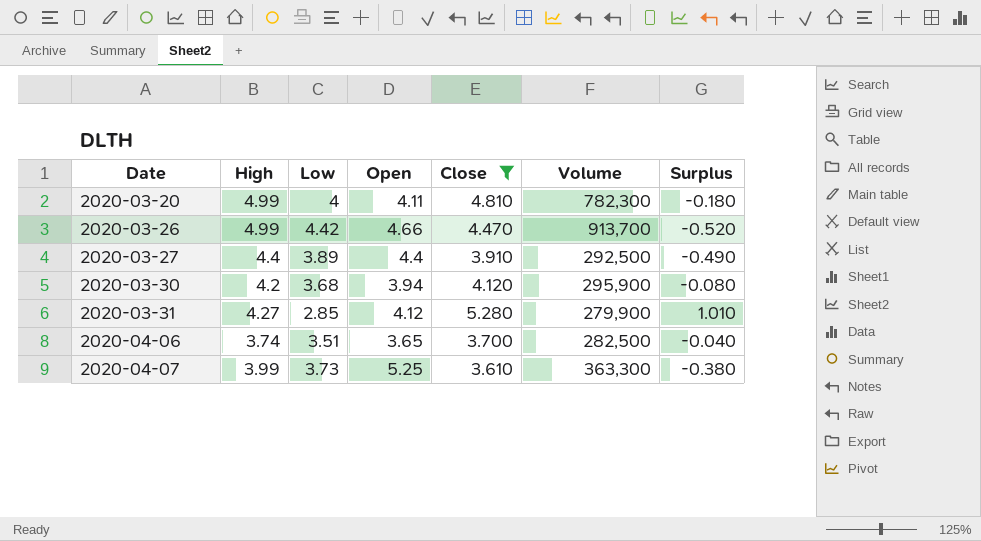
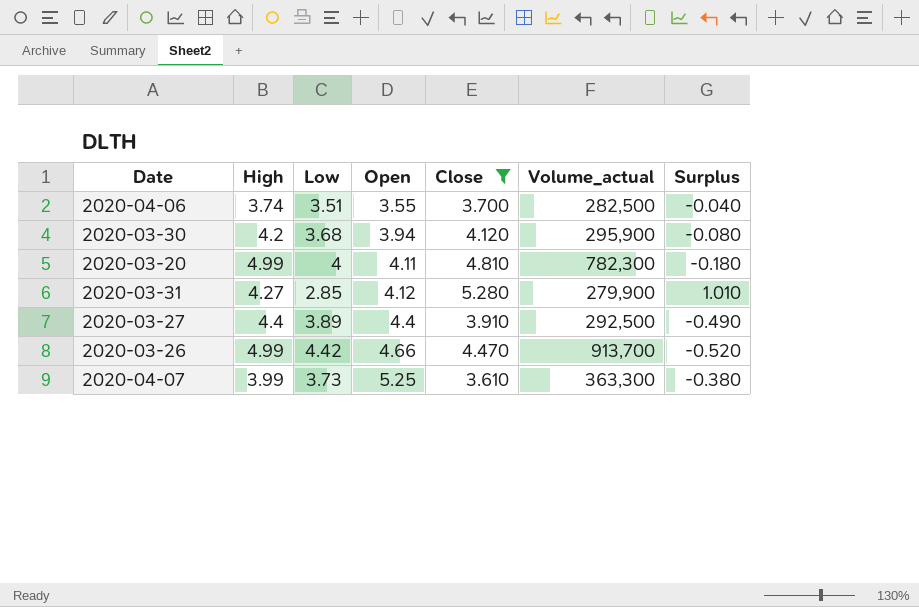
row order: Date ascending -> Open ascending
column name: Volume -> Volume_actual
2020-04-06 | Open: 3.65 -> 3.55

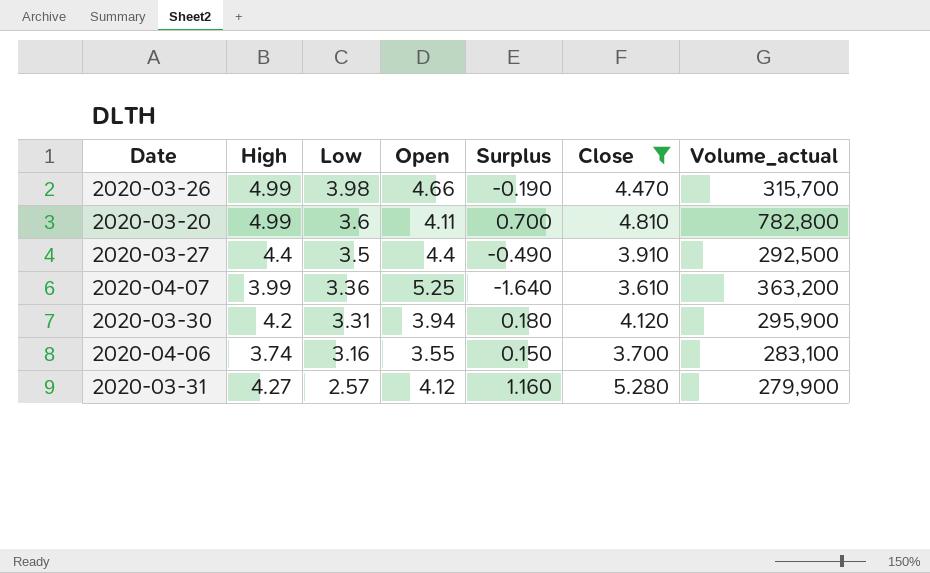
row order: Open ascending -> Low descending
column Surplus | formula: [Close] - [High] -> [Close] - [Open]
column Surplus | position: 7 -> 5
2020-03-26 | Low: 4.42 -> 3.98
2020-03-26 | Volume_actual: 913,700 -> 315,700
2020-03-20 | Low: 4 -> 3.6
2020-03-20 | Volume_actual: 782,300 -> 782,800
2020-03-27 | Low: 3.89 -> 3.5
2020-04-07 | Low: 3.73 -> 3.36
2020-04-07 | Volume_actual: 363,300 -> 363,200
2020-03-30 | Low: 3.68 -> 3.31
2020-04-06 | Low: 3.51 -> 3.16
2020-04-06 | Volume_actual: 282,500 -> 283,100
2020-03-31 | Low: 2.85 -> 2.57

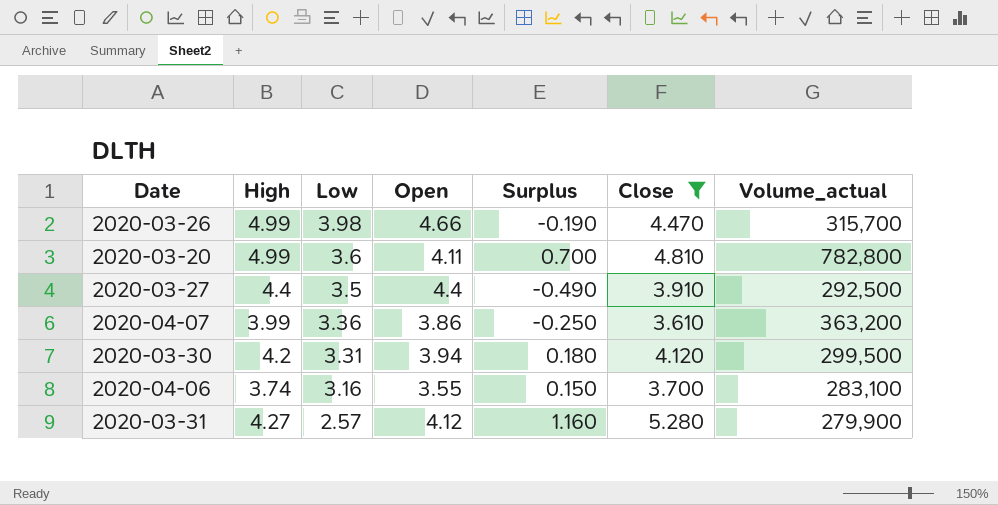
2020-04-07 | Open: 5.25 -> 3.86
2020-04-07 | Surplus: -1.640 -> -0.250
2020-03-30 | Volume_actual: 295,900 -> 299,500

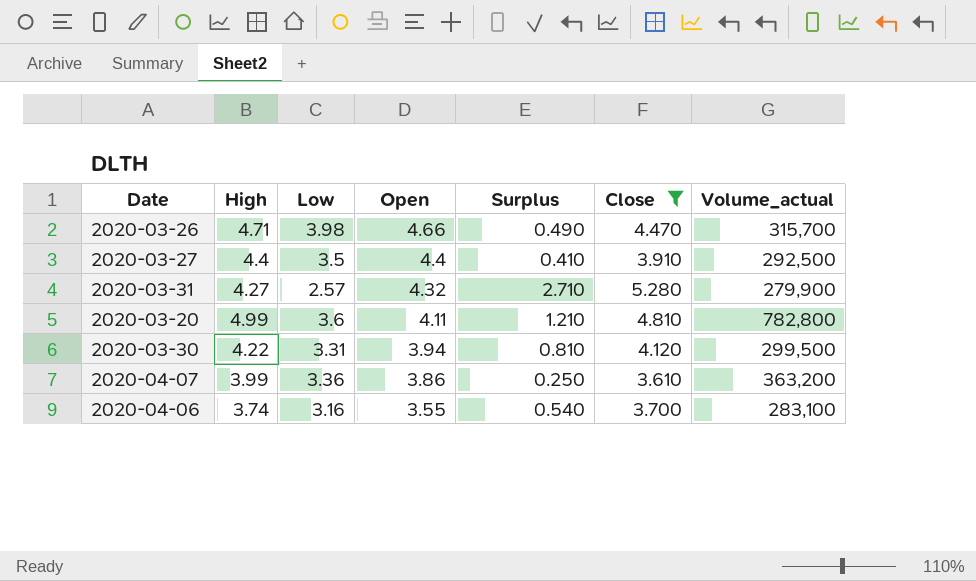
row order: Low descending -> Open descending
column Surplus | formula: [Close] - [Open] -> [Close] - [Low]
2020-03-26 | High: 4.99 -> 4.71
2020-03-31 | Open: 4.12 -> 4.32
2020-03-30 | High: 4.2 -> 4.22

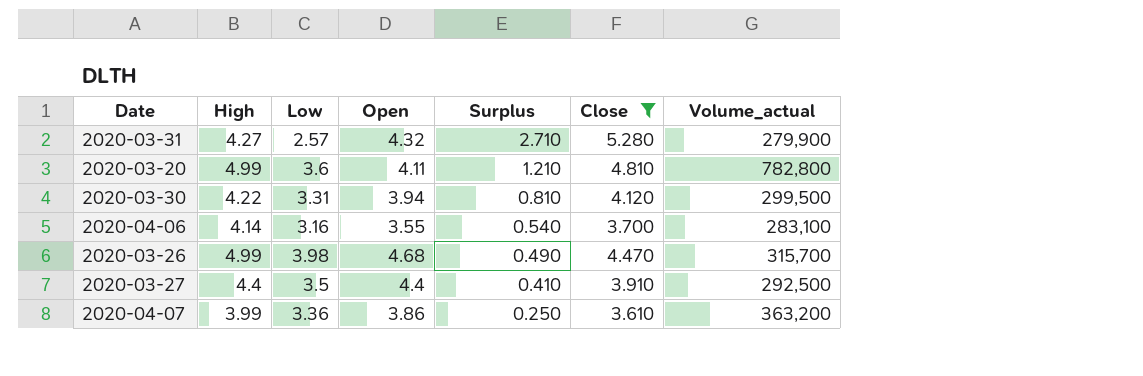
row order: Open descending -> Surplus descending
2020-04-06 | High: 3.74 -> 4.14
2020-03-26 | High: 4.71 -> 4.99
2020-03-26 | Open: 4.66 -> 4.68

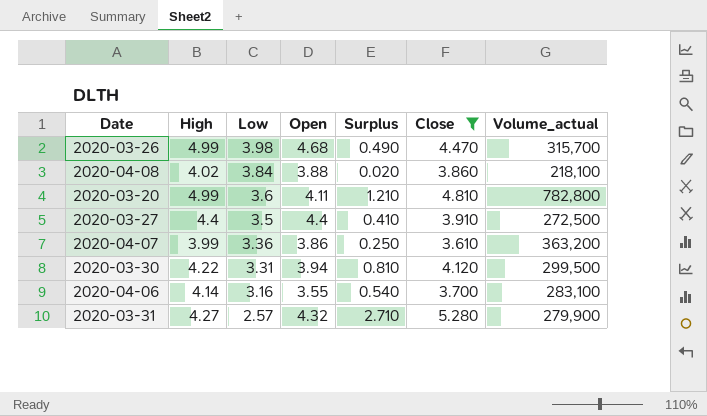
row order: Surplus descending -> Low descending
row 2020-04-08: none -> 4.02 | 3.84 | 3.88 | 0.020 | 3.860 | 218,100
2020-03-27 | Volume_actual: 292,500 -> 272,500

